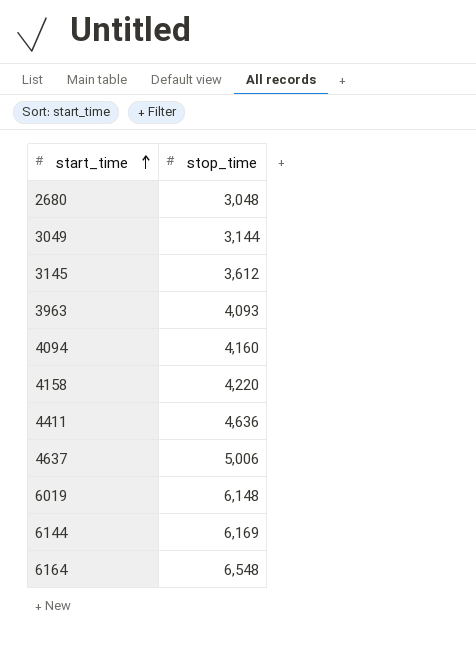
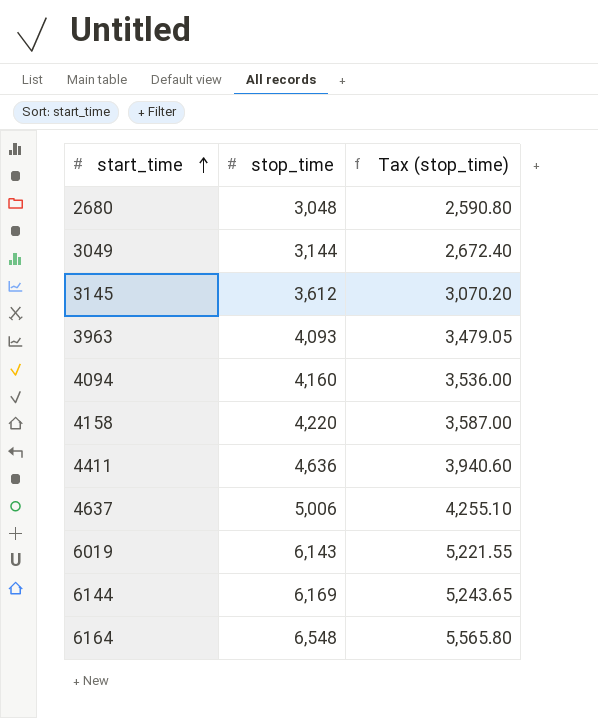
column Tax (stop_time) | formula: none -> [stop_time] * 0.85
6019 | stop_time: 6,148 -> 6,143

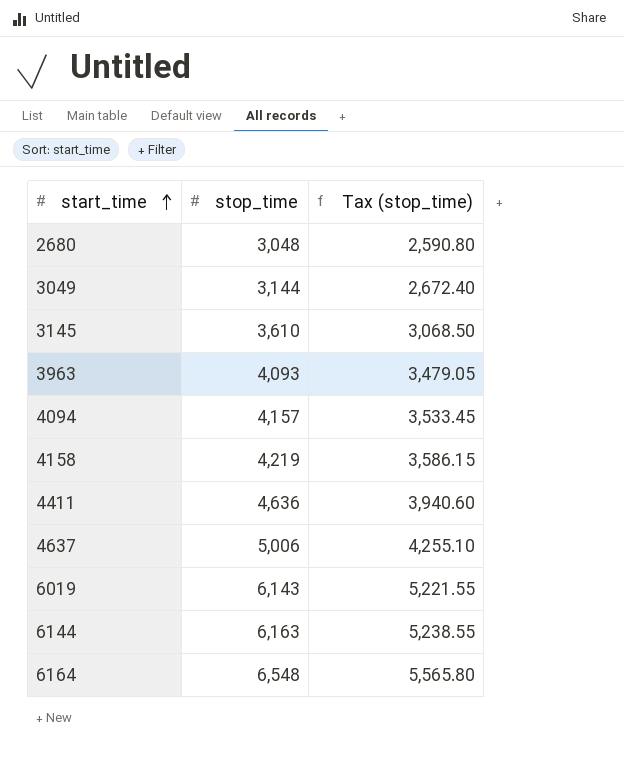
3145 | stop_time: 3,612 -> 3,610
3145 | Tax (stop_time): 3,070.20 -> 3,068.50
4094 | stop_time: 4,160 -> 4,157
4094 | Tax (stop_time): 3,536.00 -> 3,533.45
4158 | stop_time: 4,220 -> 4,219
4158 | Tax (stop_time): 3,587.00 -> 3,586.15
6144 | stop_time: 6,169 -> 6,163
6144 | Tax (stop_time): 5,243.65 -> 5,238.55

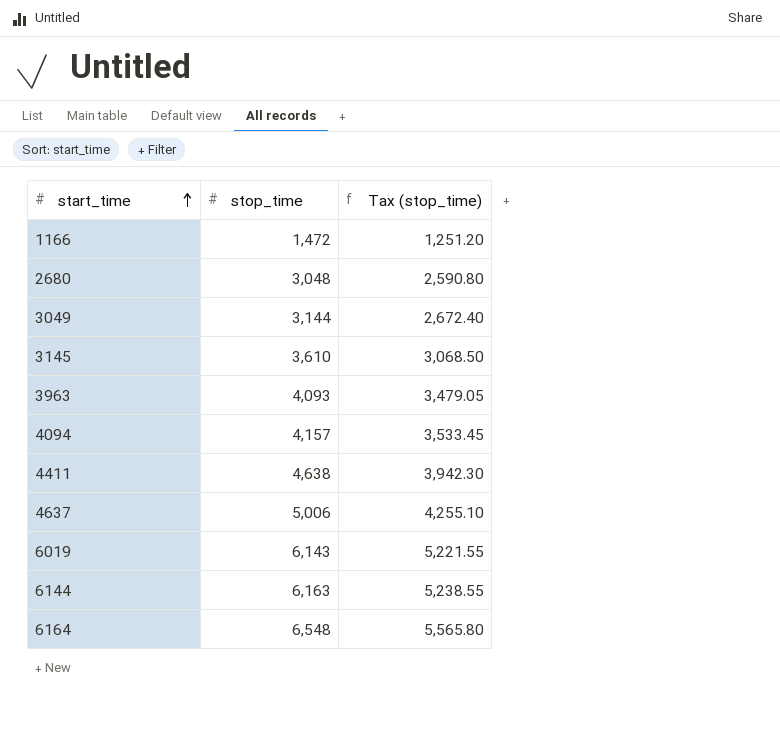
row 4158: 4,219 | 3,586.15 -> none
row 1166: none -> 1,472 | 1,251.20
4411 | stop_time: 4,636 -> 4,638
4411 | Tax (stop_time): 3,940.60 -> 3,942.30

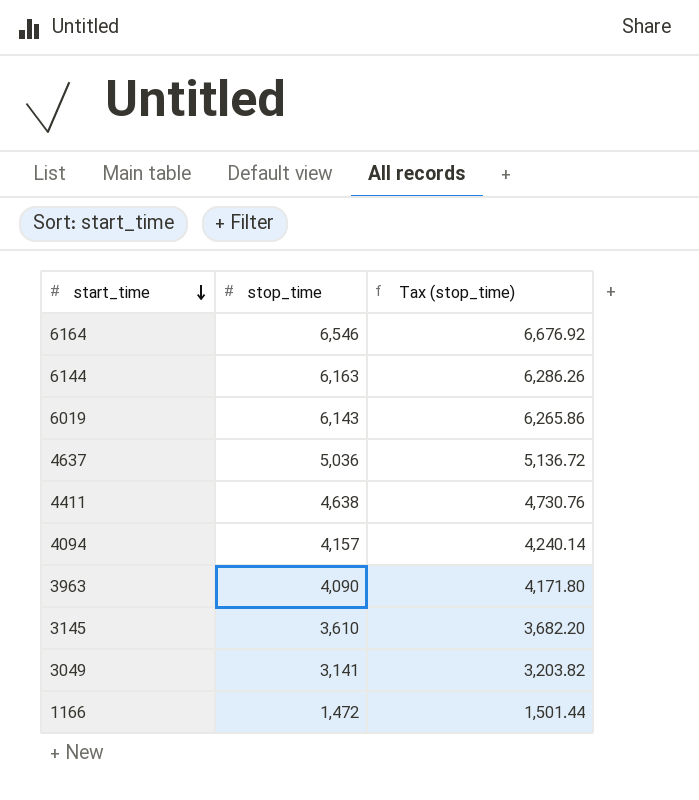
row order: start_time ascending -> start_time descending
column Tax (stop_time) | formula: [stop_time] * 0.85 -> [stop_time] * 1.02
row 2680: 3,048 | 2,590.80 -> none
6164 | stop_time: 6,548 -> 6,546
4637 | stop_time: 5,006 -> 5,036
3963 | stop_time: 4,093 -> 4,090
3049 | stop_time: 3,144 -> 3,141

